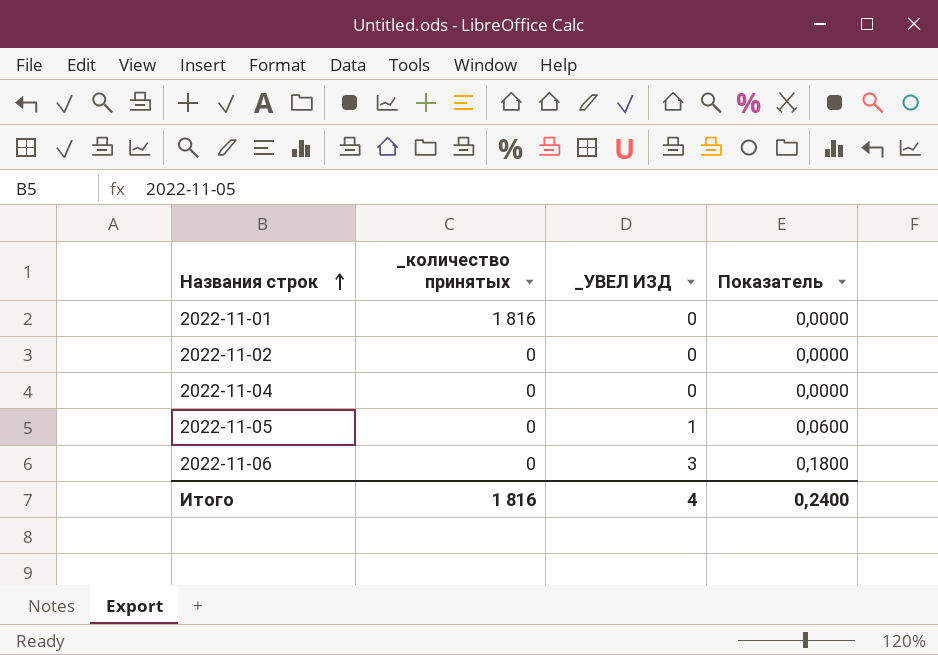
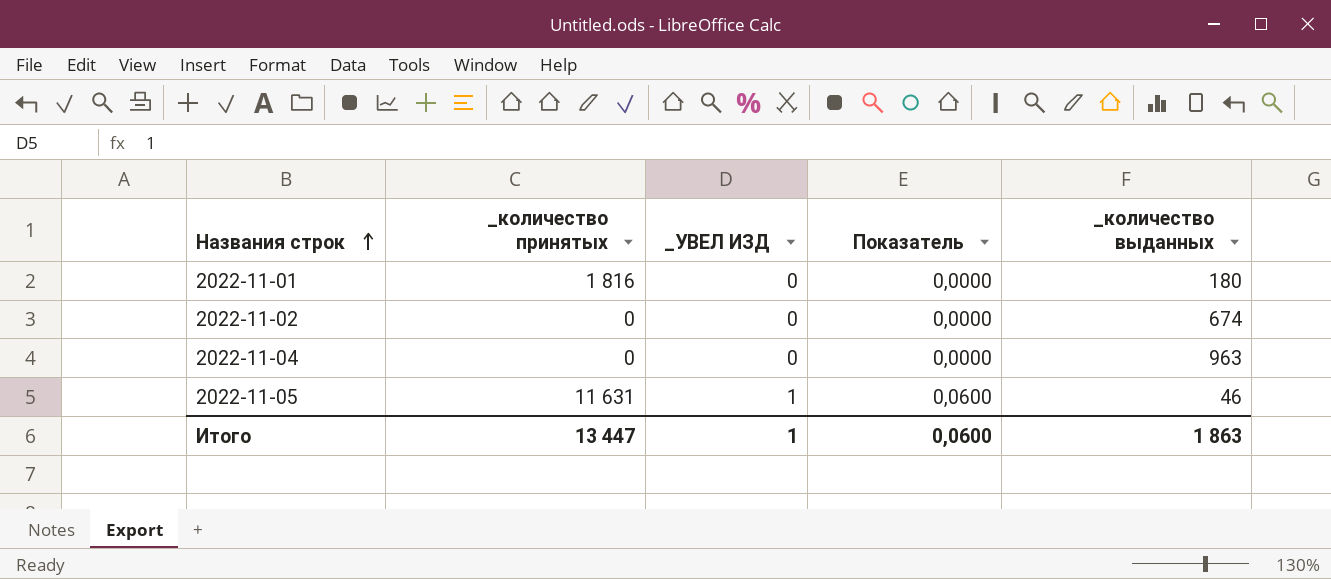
column _количество выданных | position: none -> 5
row 2022-11-06: 0 | 3 | 0,1800 -> none
2022-11-05 | _количество принятых: 0 -> 11 631
Итого | _количество принятых: 1 816 -> 13 447
Итого | _УВЕЛ ИЗД: 4 -> 1
Итого | Показатель: 0,2400 -> 0,0600

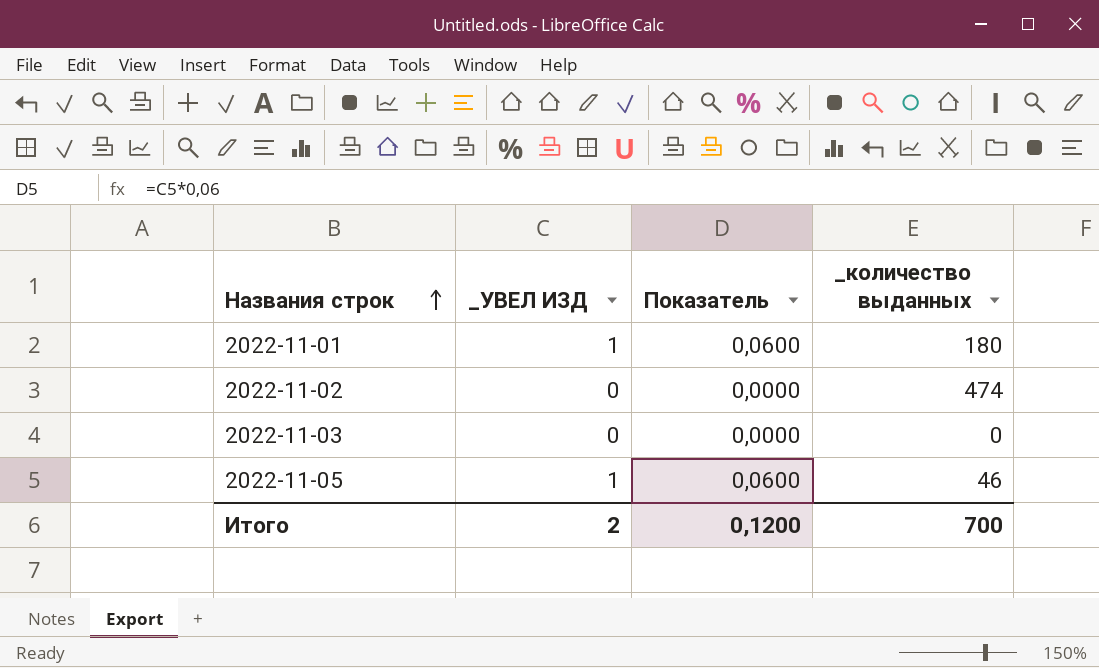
column _количество принятых | position: 2 -> none
row 2022-11-04: 0 | 0 | 0,0000 | 963 -> none
2022-11-01 | _УВЕЛ ИЗД: 0 -> 1
2022-11-01 | Показатель: 0,0000 -> 0,0600
2022-11-02 | _количество выданных: 674 -> 474
row 2022-11-03: none -> 0 | 0,0000 | 0
Итого | _УВЕЛ ИЗД: 1 -> 2
Итого | Показатель: 0,0600 -> 0,1200
Итого | _количество выданных: 1 863 -> 700

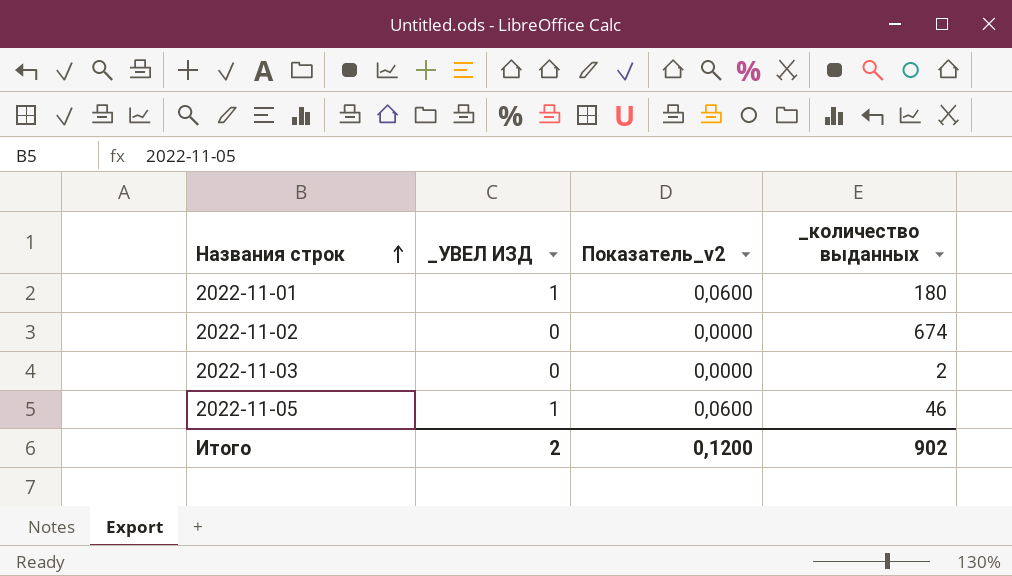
column name: Показатель -> Показатель_v2
2022-11-02 | _количество выданных: 474 -> 674
2022-11-03 | _количество выданных: 0 -> 2
Итого | _количество выданных: 700 -> 902

